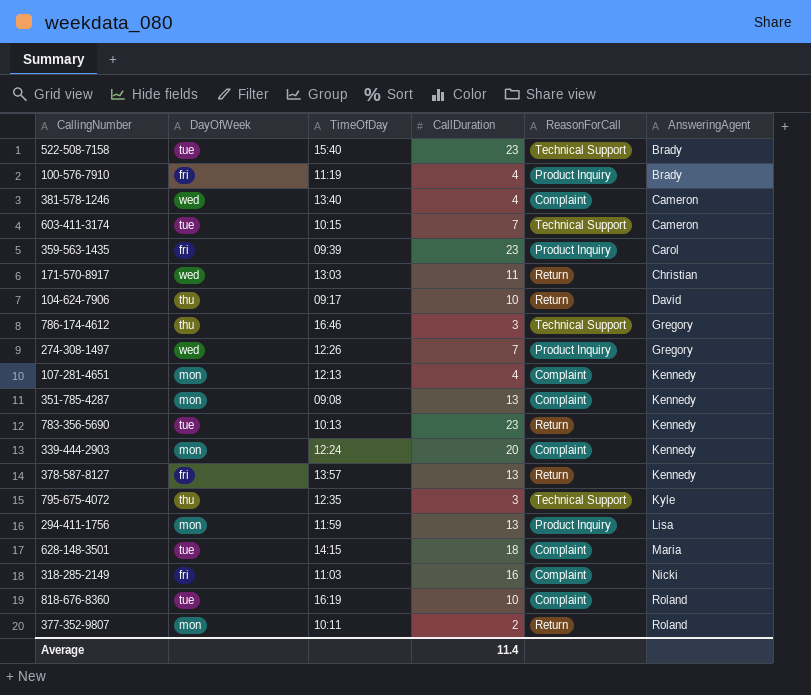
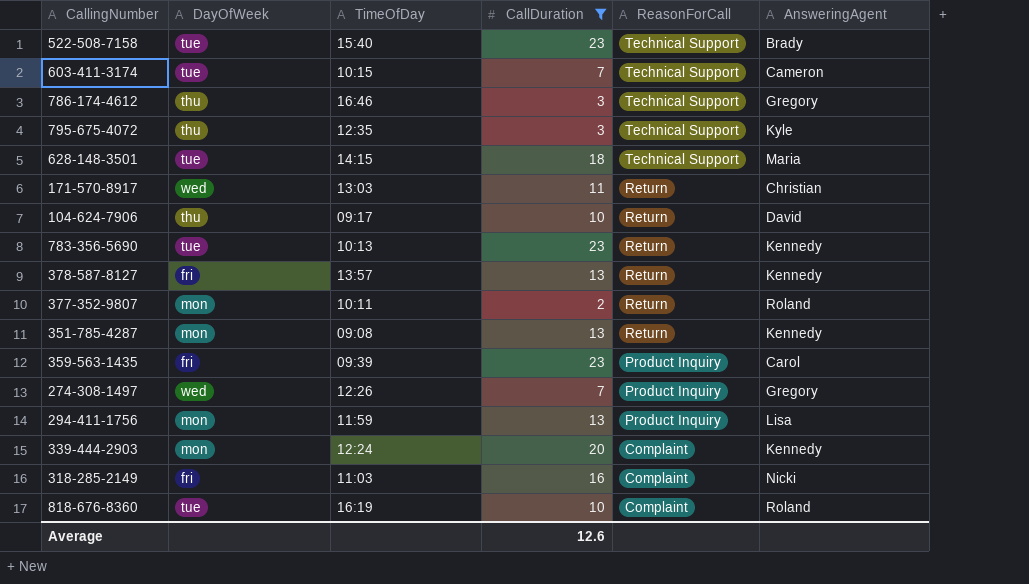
filter: none -> CallDuration != 4
row order: AnsweringAgent ascending -> ReasonForCall descending
628-148-3501 | ReasonForCall: Complaint -> Technical Support
351-785-4287 | ReasonForCall: Complaint -> Return
Average | CallDuration: 11.4 -> 12.6

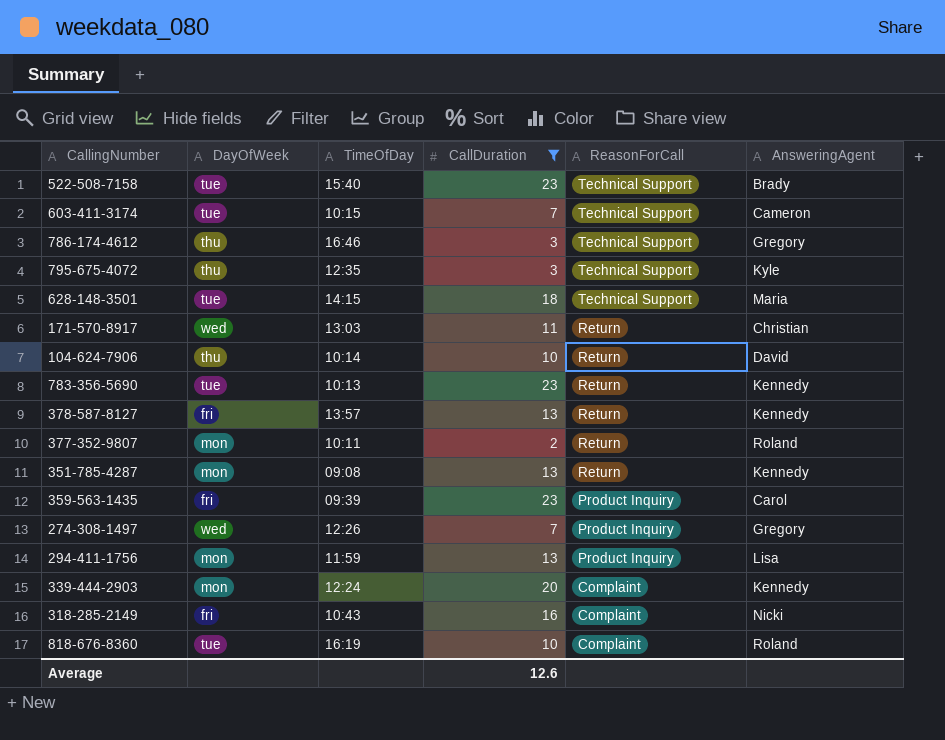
104-624-7906 | TimeOfDay: 09:17 -> 10:14
318-285-2149 | TimeOfDay: 11:03 -> 10:43

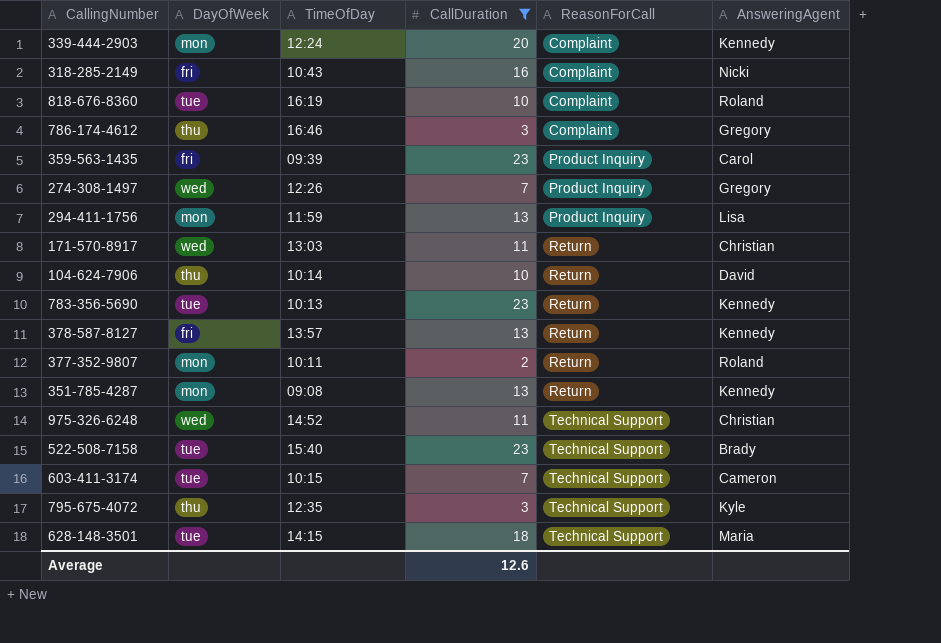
row order: ReasonForCall descending -> ReasonForCall ascending
786-174-4612 | ReasonForCall: Technical Support -> Complaint
row 975-326-6248: none -> wed | 14:52 | 11 | Technical Support | Christian

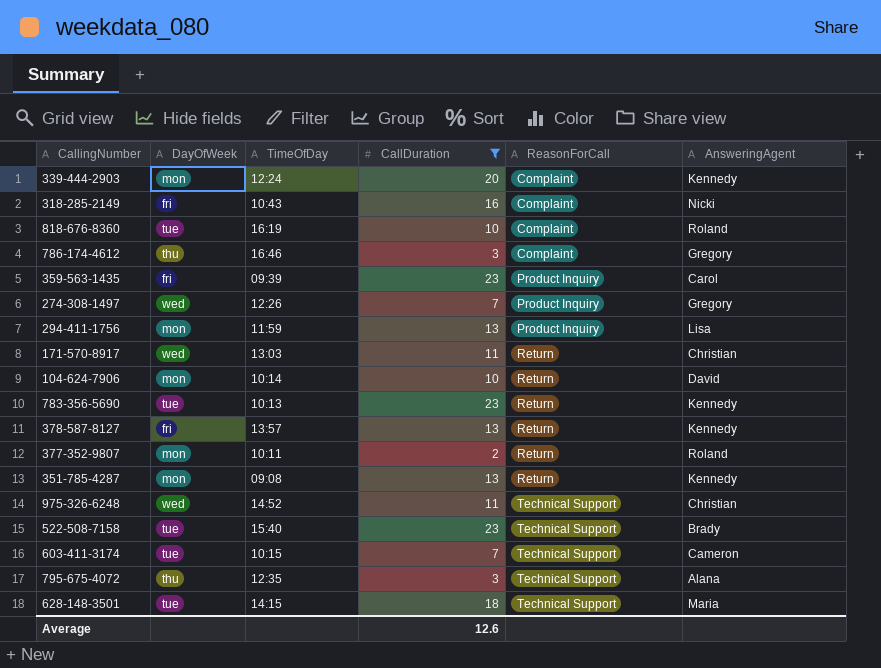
104-624-7906 | DayOfWeek: thu -> mon
795-675-4072 | AnsweringAgent: Kyle -> Alana

